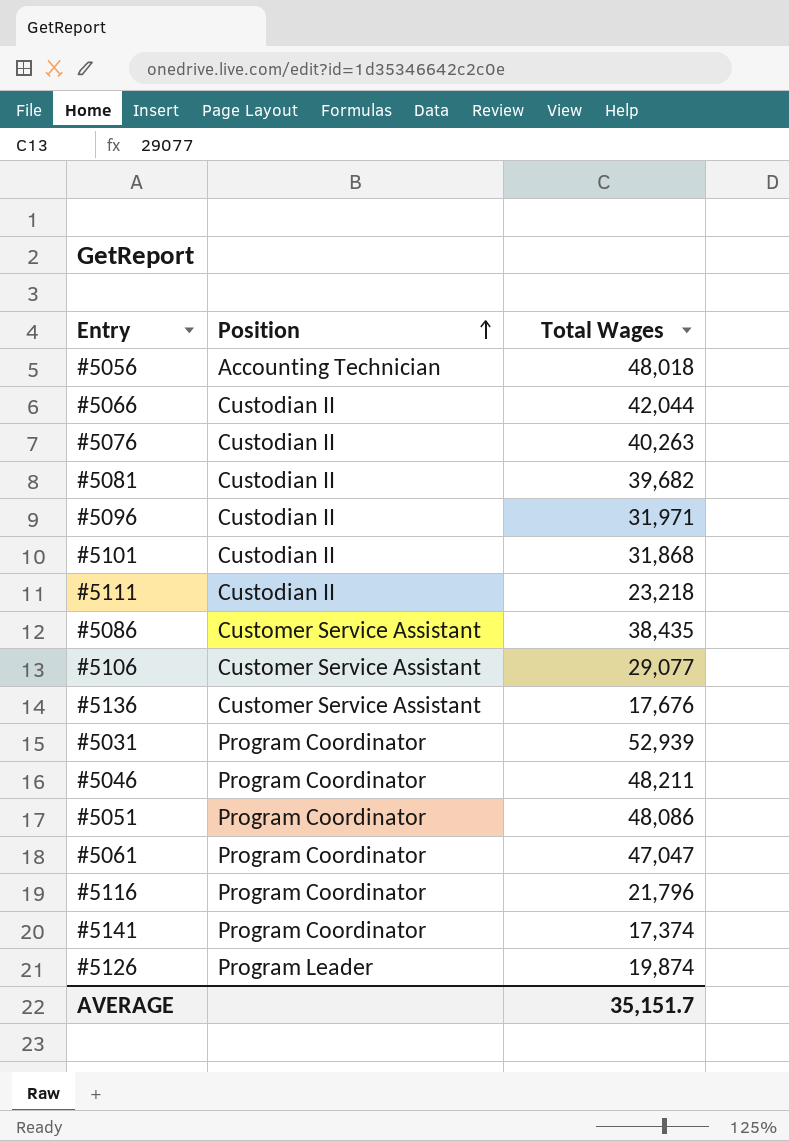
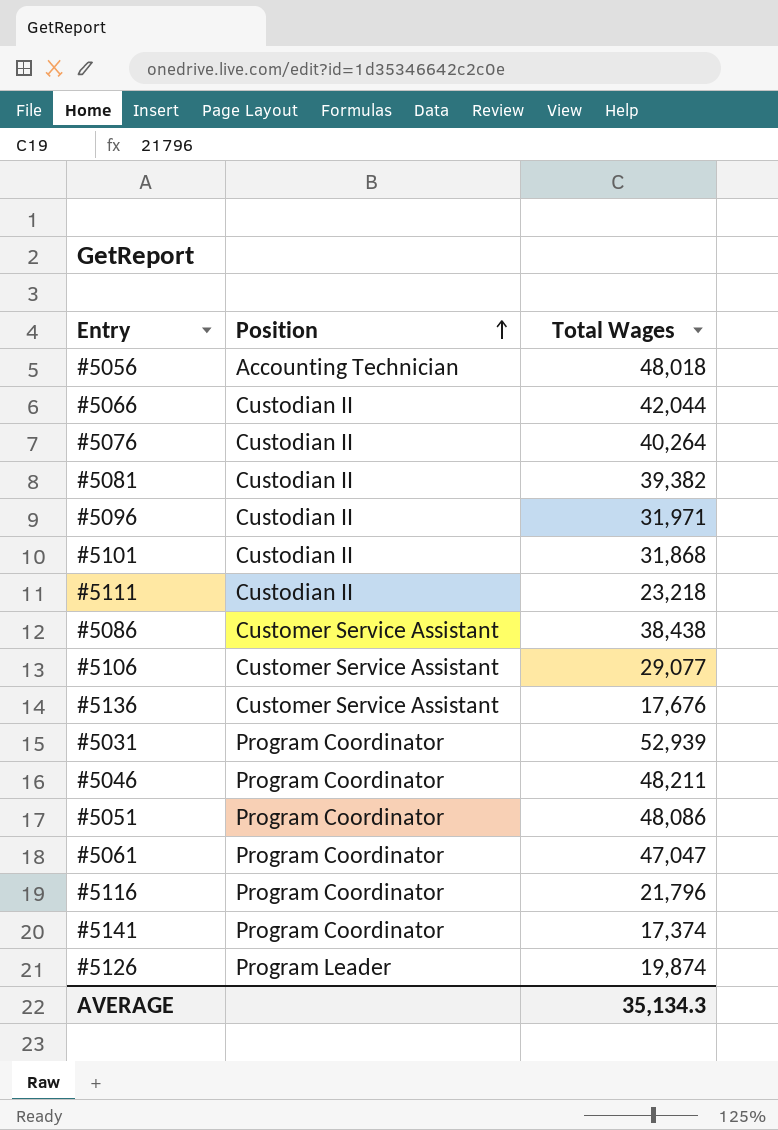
#5076 | Total Wages: 40,263 -> 40,264
#5081 | Total Wages: 39,682 -> 39,382
#5086 | Total Wages: 38,435 -> 38,438
AVERAGE | Total Wages: 35,151.7 -> 35,134.3

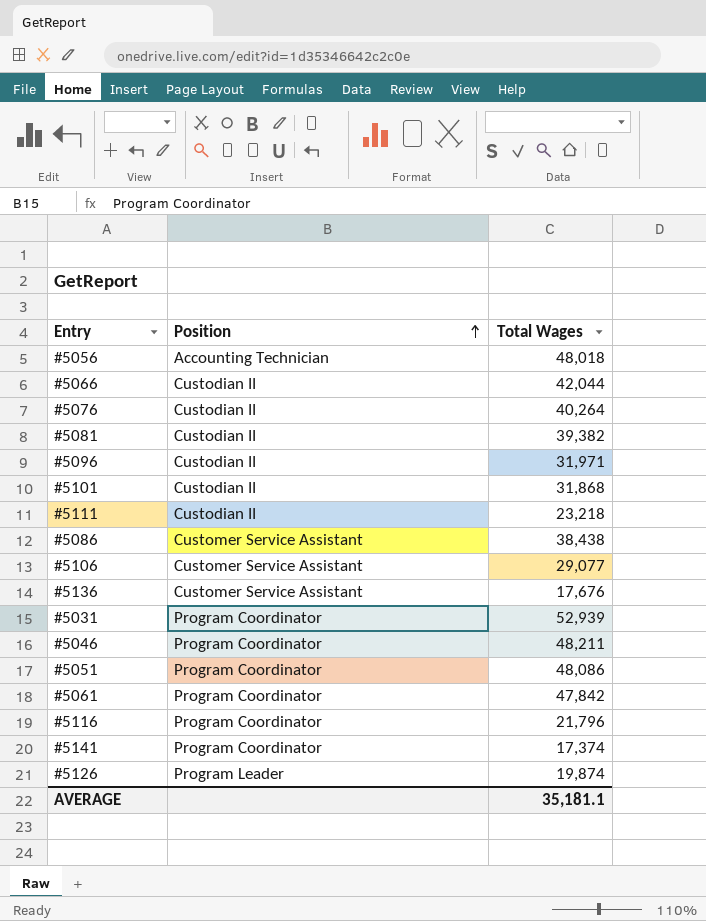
#5061 | Total Wages: 47,047 -> 47,842
AVERAGE | Total Wages: 35,134.3 -> 35,181.1

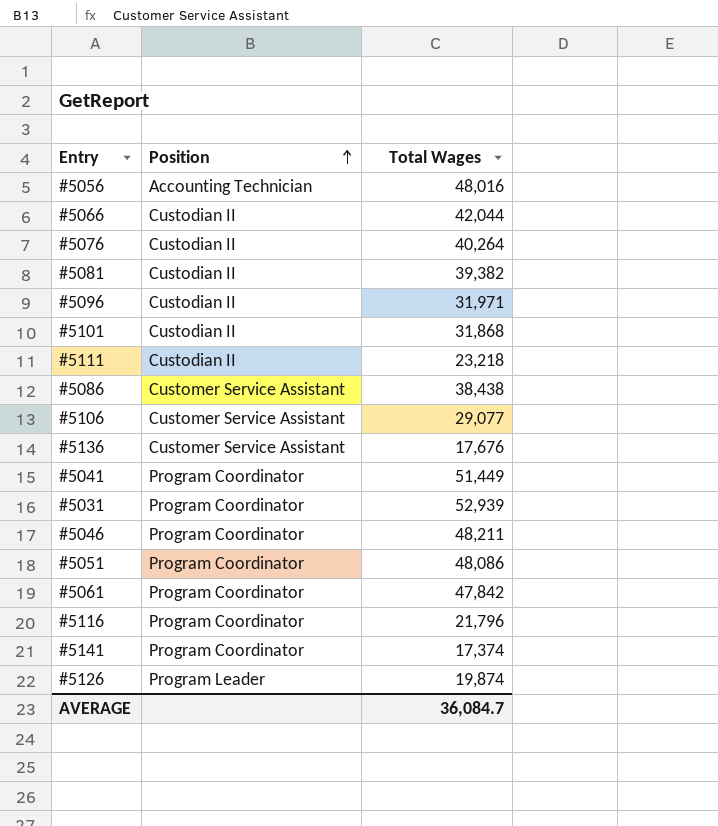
#5056 | Total Wages: 48,018 -> 48,016
row #5041: none -> Program Coordinator | 51,449
AVERAGE | Total Wages: 35,181.1 -> 36,084.7

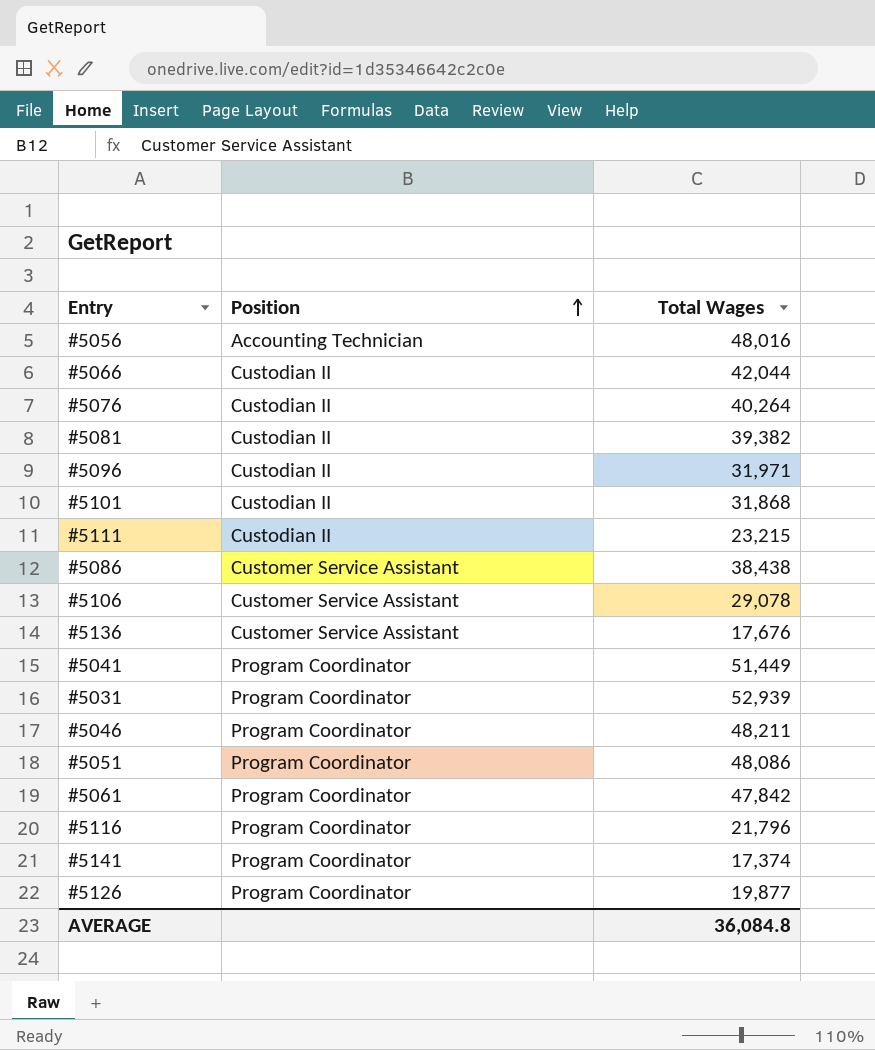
#5111 | Total Wages: 23,218 -> 23,215
#5106 | Total Wages: 29,077 -> 29,078
#5126 | Position: Program Leader -> Program Coordinator
#5126 | Total Wages: 19,874 -> 19,877
AVERAGE | Total Wages: 36,084.7 -> 36,084.8

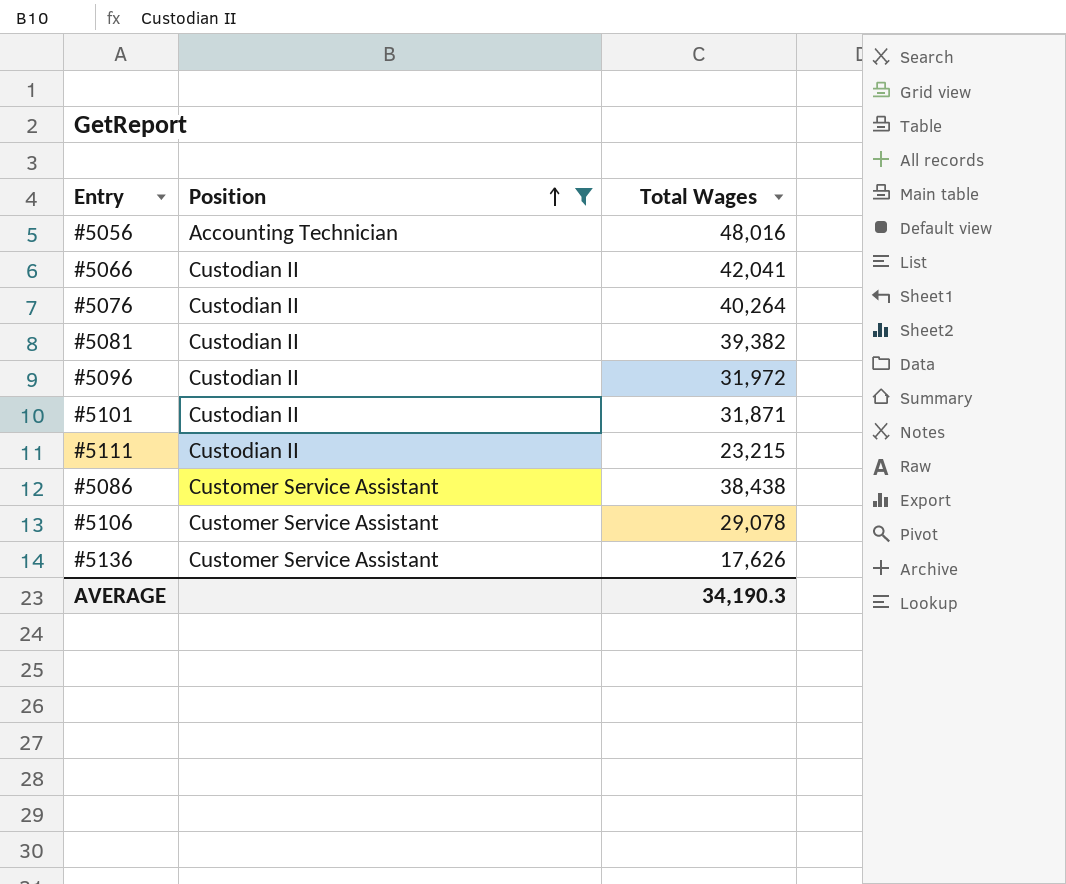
filter: none -> Position != Program Coordinator
#5066 | Total Wages: 42,044 -> 42,041
#5096 | Total Wages: 31,971 -> 31,972
#5101 | Total Wages: 31,868 -> 31,871
#5136 | Total Wages: 17,676 -> 17,626
AVERAGE | Total Wages: 36,084.8 -> 34,190.3

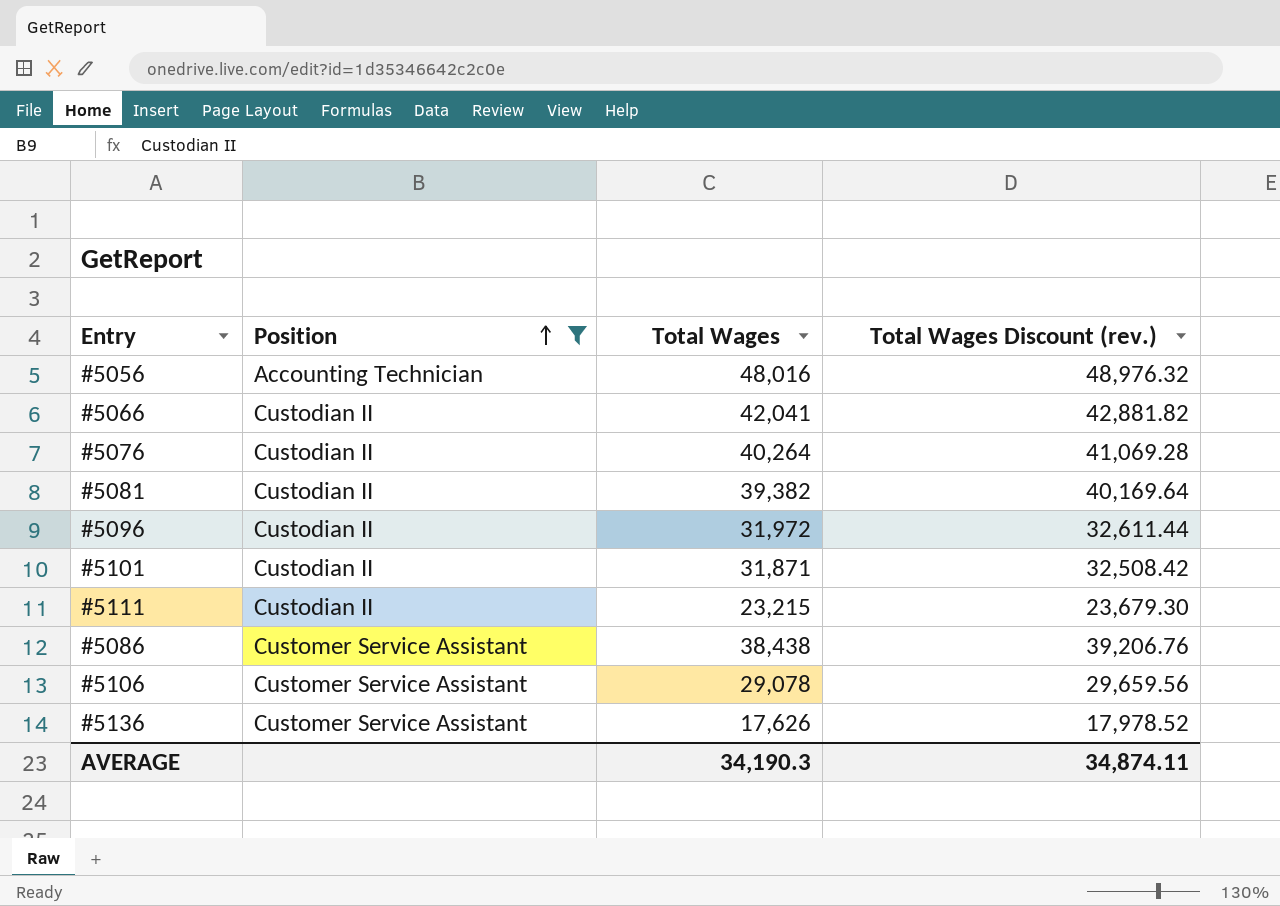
column Total Wages Discount (rev.) | formula: none -> [Total Wages] * 1.02

